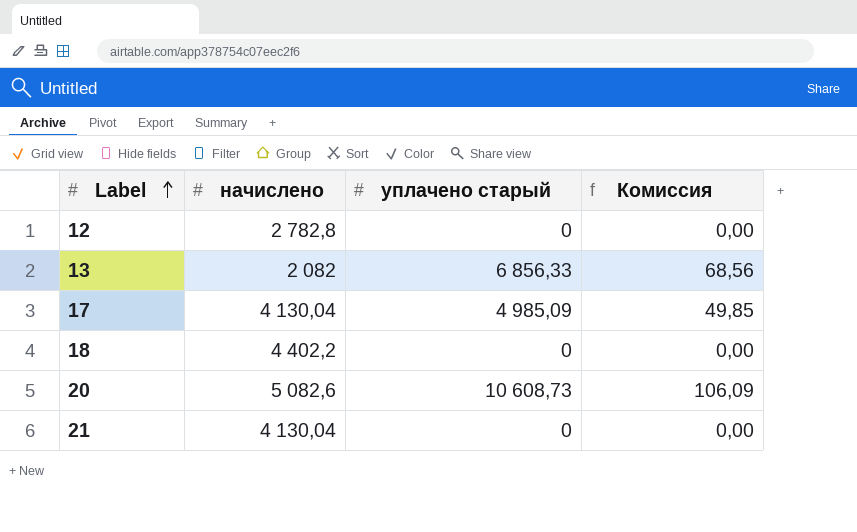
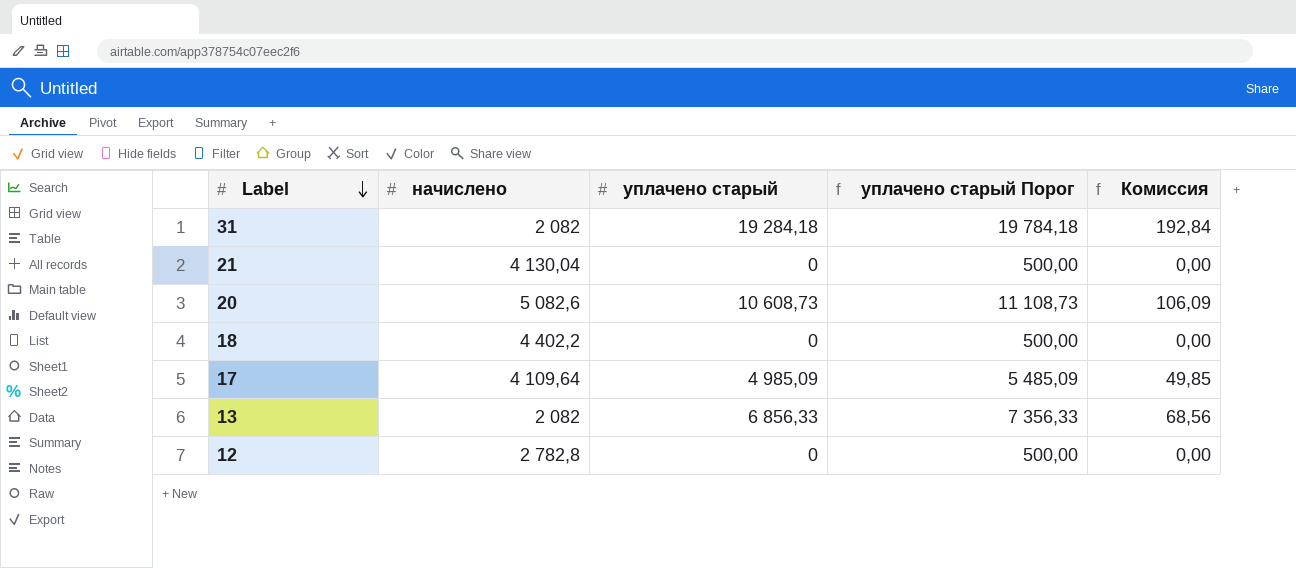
row order: Label ascending -> Label descending
column уплачено старый Порог | formula: none -> [уплачено старый] + 500
row 31: none -> 2 082 | 19 284,18 | 19 784,18 | 192,84
17 | начислено: 4 130,04 -> 4 109,64

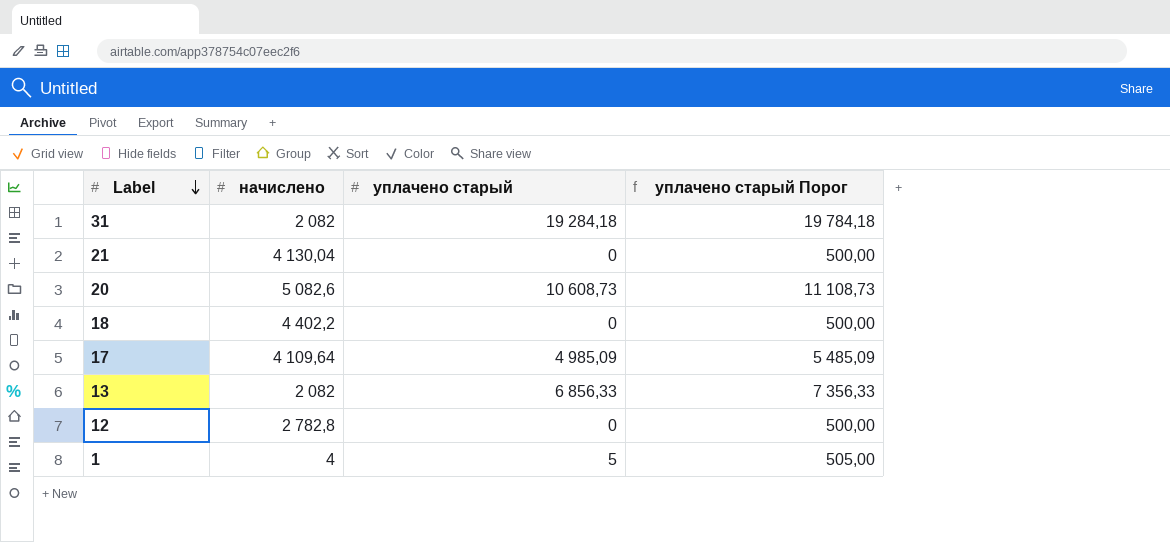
column Комиссия | formula: [уплачено старый] * 0,01 -> none
row 1: none -> 4 | 5 | 505,00

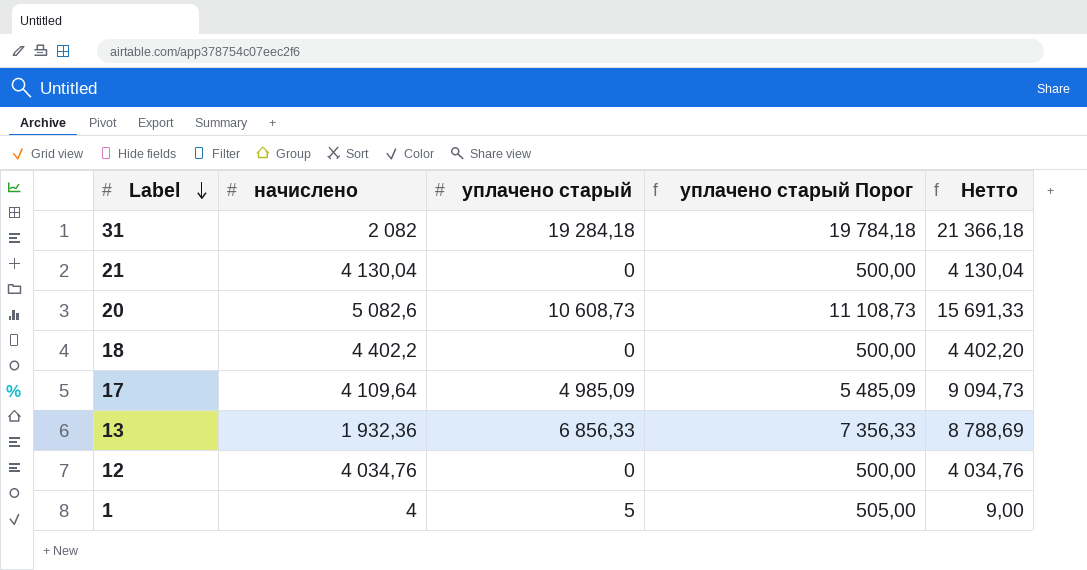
column Нетто | formula: none -> [начислено] + [уплачено старый]
13 | начислено: 2 082 -> 1 932,36
12 | начислено: 2 782,8 -> 4 034,76

